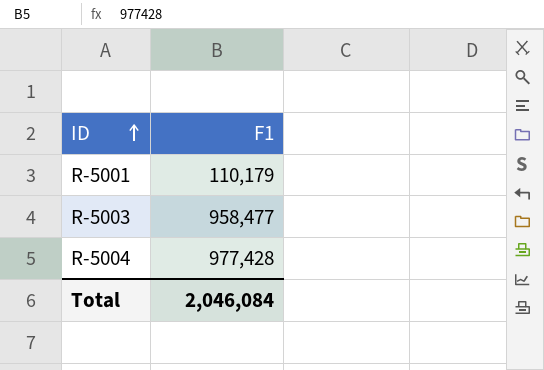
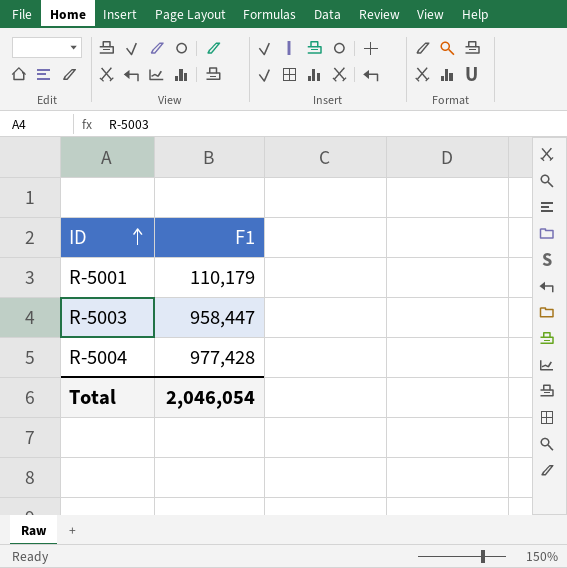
R-5003 | F1: 958,477 -> 958,447
Total | F1: 2,046,084 -> 2,046,054

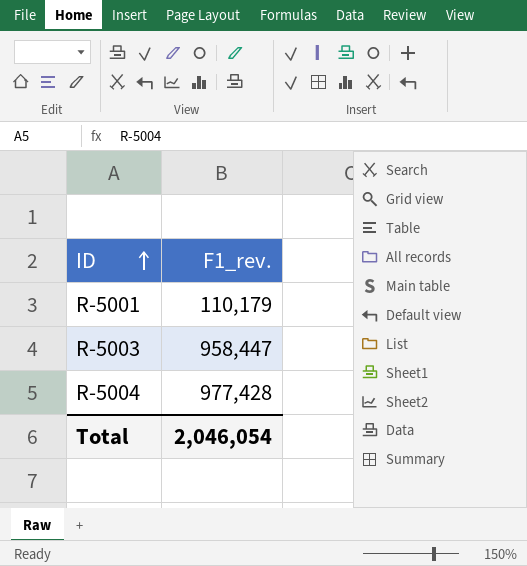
column name: F1 -> F1_rev.

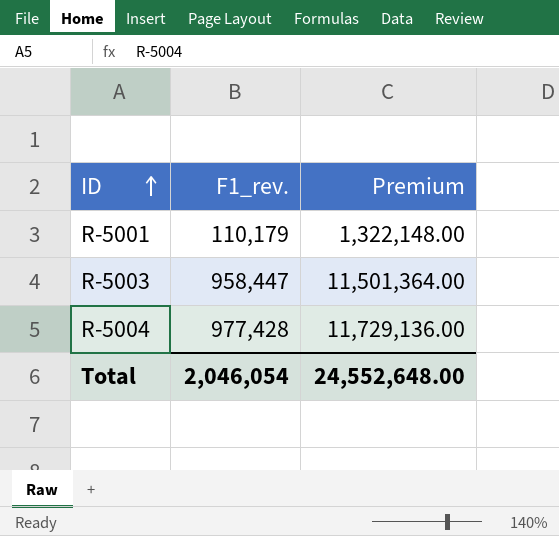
column Premium | formula: none -> [F1_rev.] * 12

